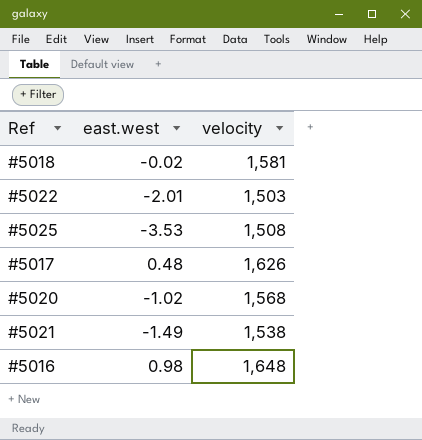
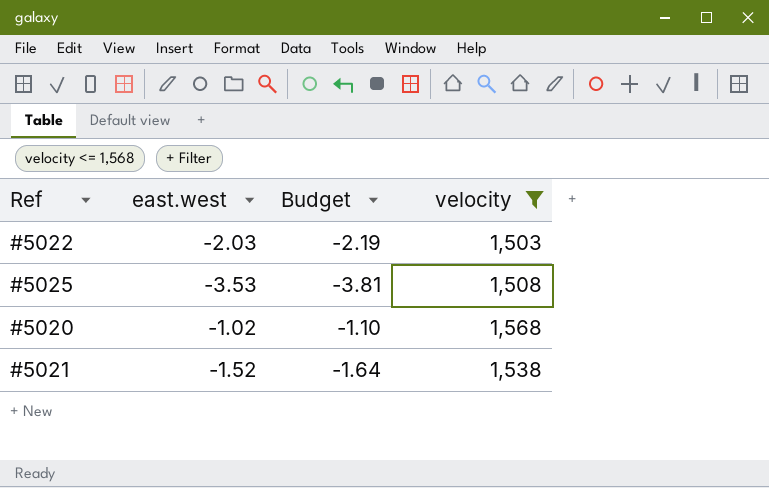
filter: none -> velocity <= 1,568
column Budget | formula: none -> [east.west] * 1.08
#5022 | east.west: -2.01 -> -2.03
#5021 | east.west: -1.49 -> -1.52

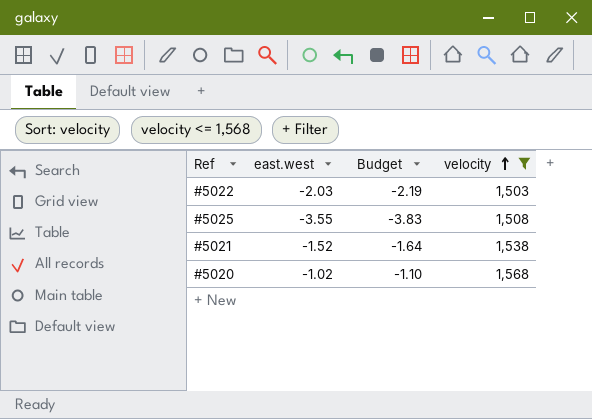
row order: none -> velocity ascending
#5025 | east.west: -3.53 -> -3.55
#5025 | Budget: -3.81 -> -3.83

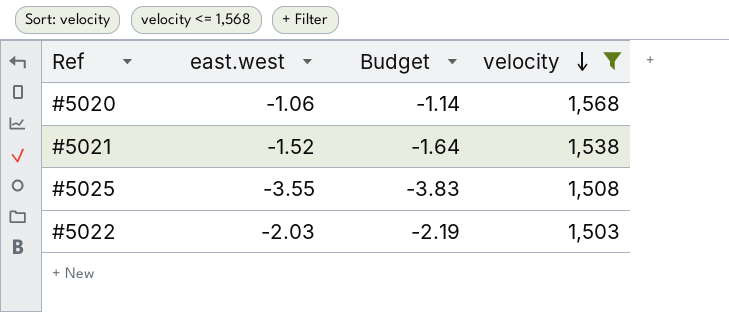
row order: velocity ascending -> velocity descending
#5020 | east.west: -1.02 -> -1.06
#5020 | Budget: -1.10 -> -1.14

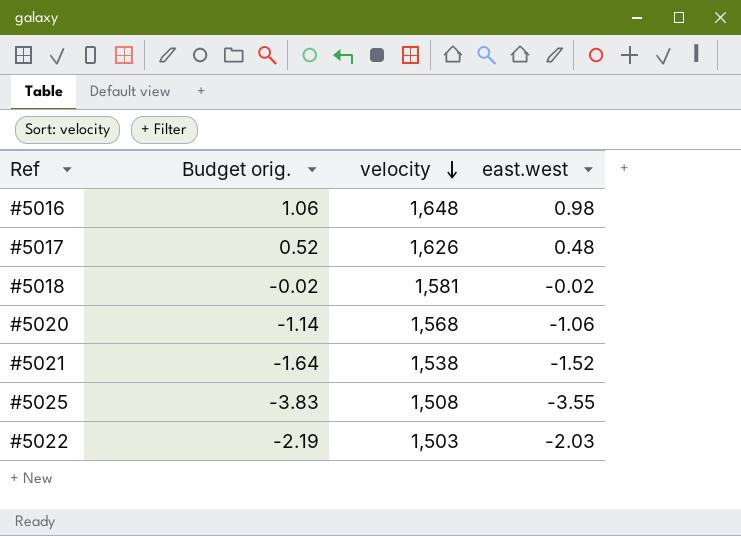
filter: velocity <= 1,568 -> none
column name: Budget -> Budget orig.
column east.west | position: 2 -> 4

